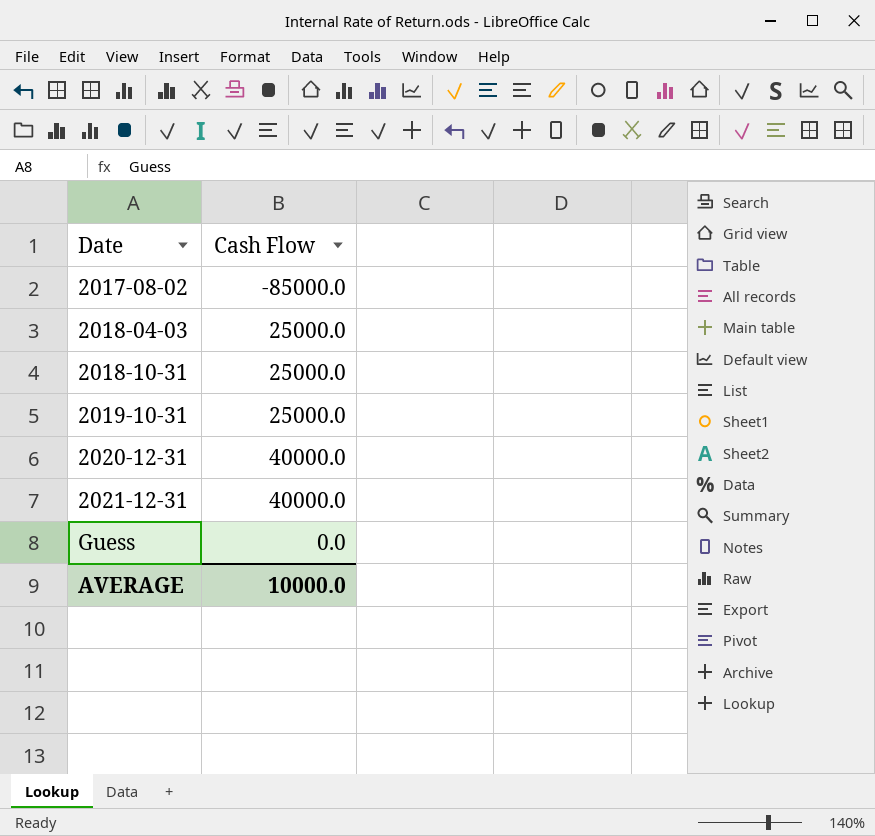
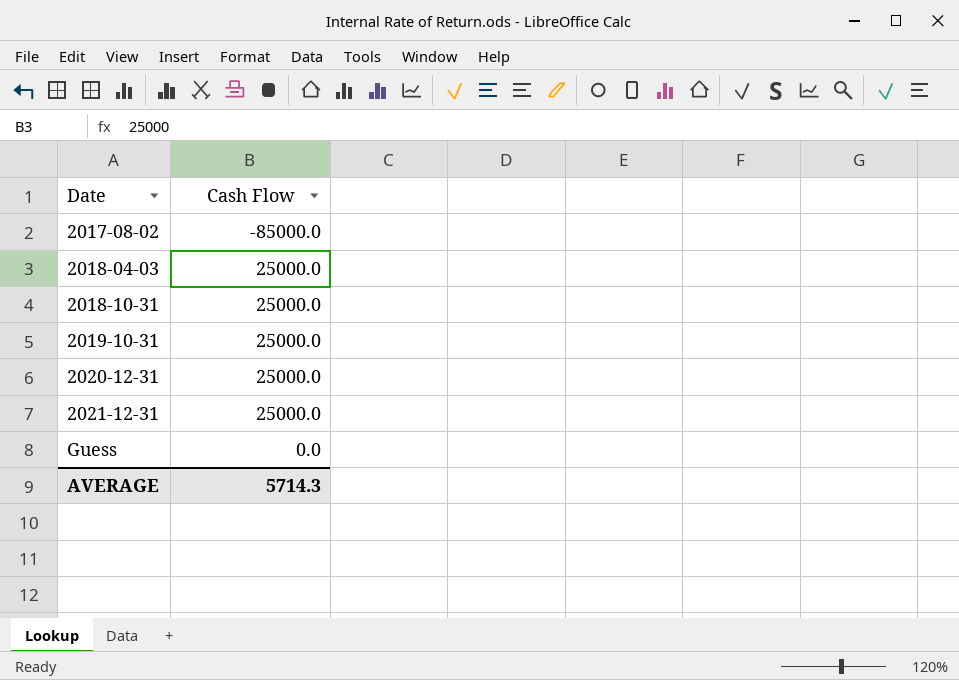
2020-12-31 | Cash Flow: 40000.0 -> 25000.0
2021-12-31 | Cash Flow: 40000.0 -> 25000.0
AVERAGE | Cash Flow: 10000.0 -> 5714.3

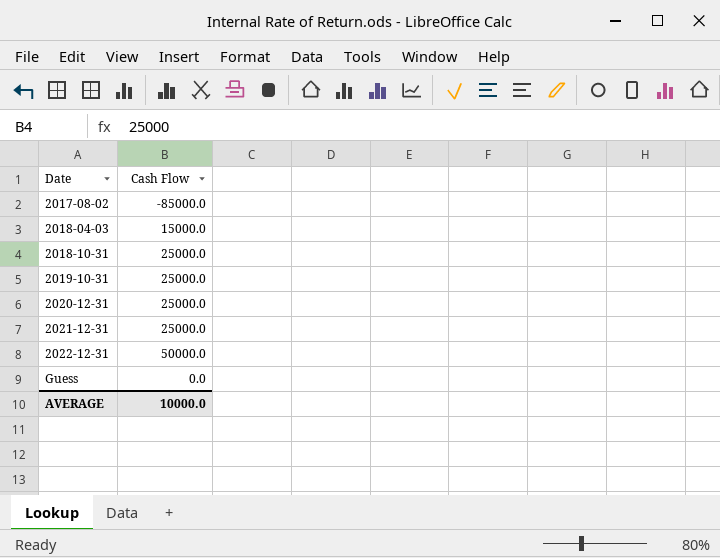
2018-04-03 | Cash Flow: 25000.0 -> 15000.0
row 2022-12-31: none -> 50000.0
AVERAGE | Cash Flow: 5714.3 -> 10000.0

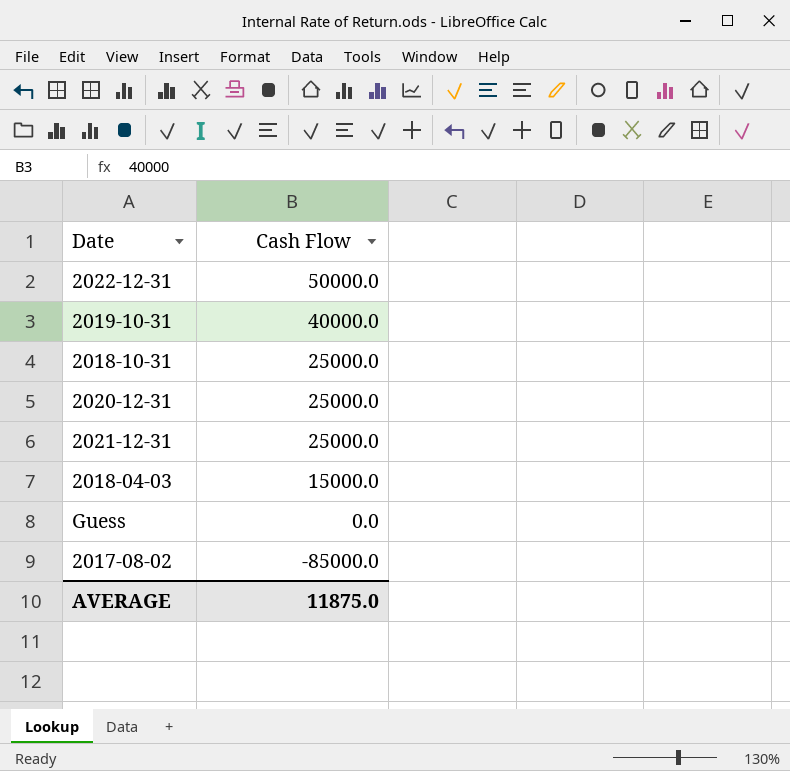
row order: Date ascending -> Cash Flow descending
2019-10-31 | Cash Flow: 25000.0 -> 40000.0
AVERAGE | Cash Flow: 10000.0 -> 11875.0

